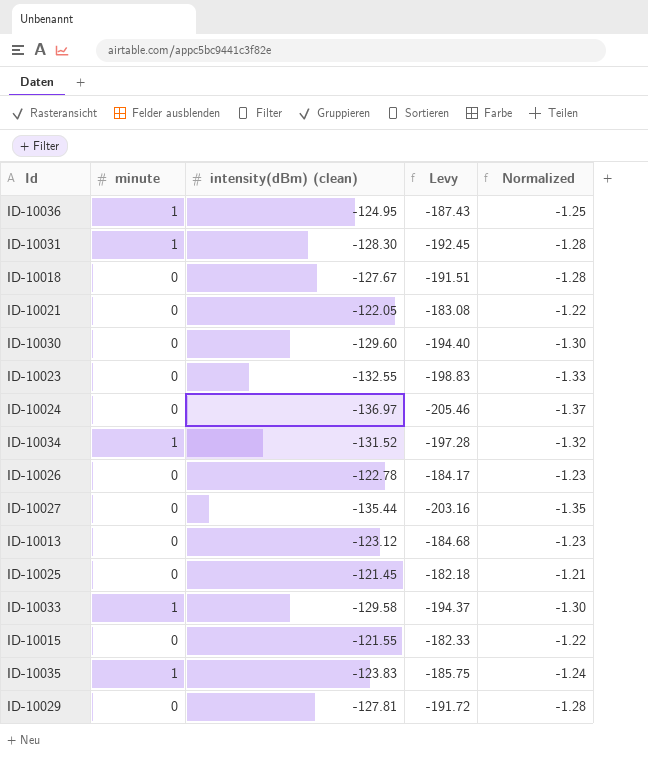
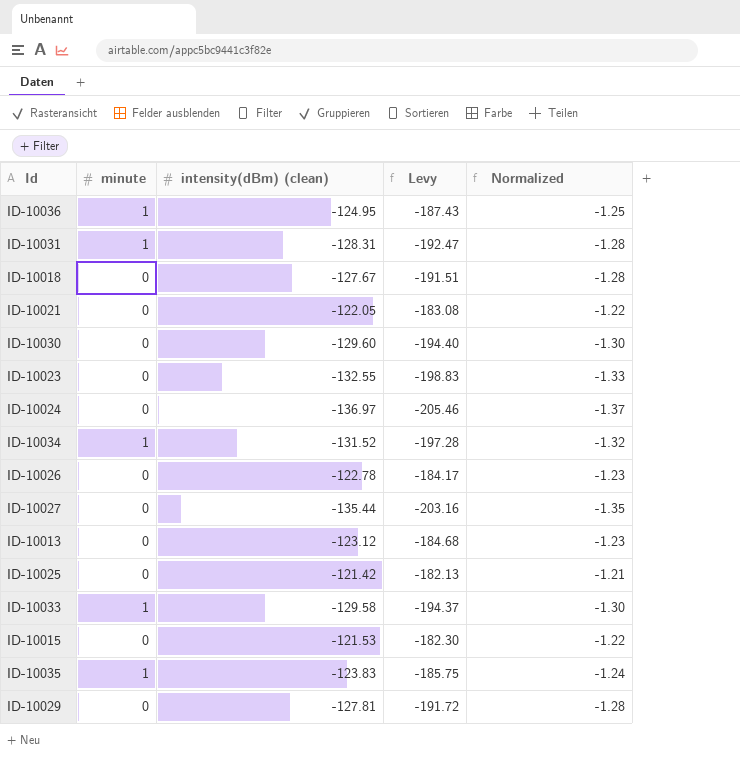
ID-10031 | intensity(dBm) (clean): -128.30 -> -128.31
ID-10031 | Levy: -192.45 -> -192.47
ID-10025 | intensity(dBm) (clean): -121.45 -> -121.42
ID-10025 | Levy: -182.18 -> -182.13
ID-10015 | intensity(dBm) (clean): -121.55 -> -121.53
ID-10015 | Levy: -182.33 -> -182.30

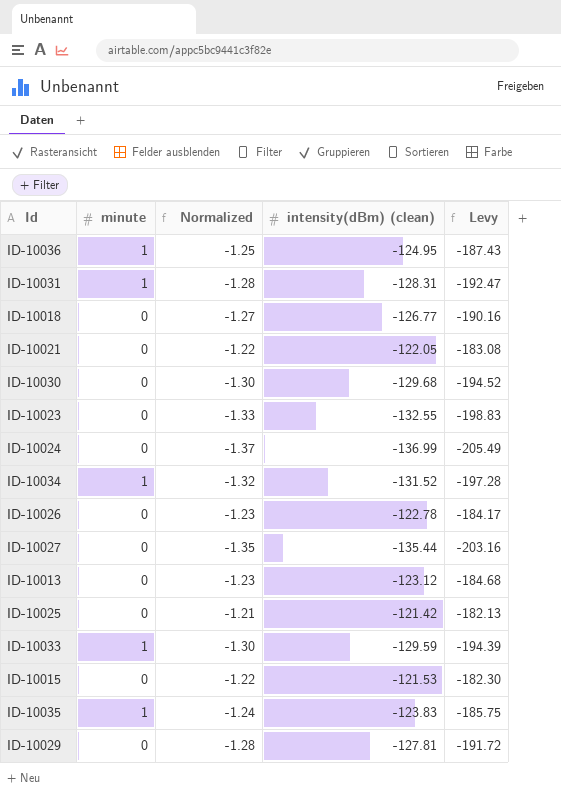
column Normalized | position: 5 -> 3
ID-10018 | Normalized: -1.28 -> -1.27
ID-10018 | intensity(dBm) (clean): -127.67 -> -126.77
ID-10018 | Levy: -191.51 -> -190.16
ID-10030 | intensity(dBm) (clean): -129.60 -> -129.68
ID-10030 | Levy: -194.40 -> -194.52
ID-10024 | intensity(dBm) (clean): -136.97 -> -136.99
ID-10024 | Levy: -205.46 -> -205.49
ID-10033 | intensity(dBm) (clean): -129.58 -> -129.59
ID-10033 | Levy: -194.37 -> -194.39

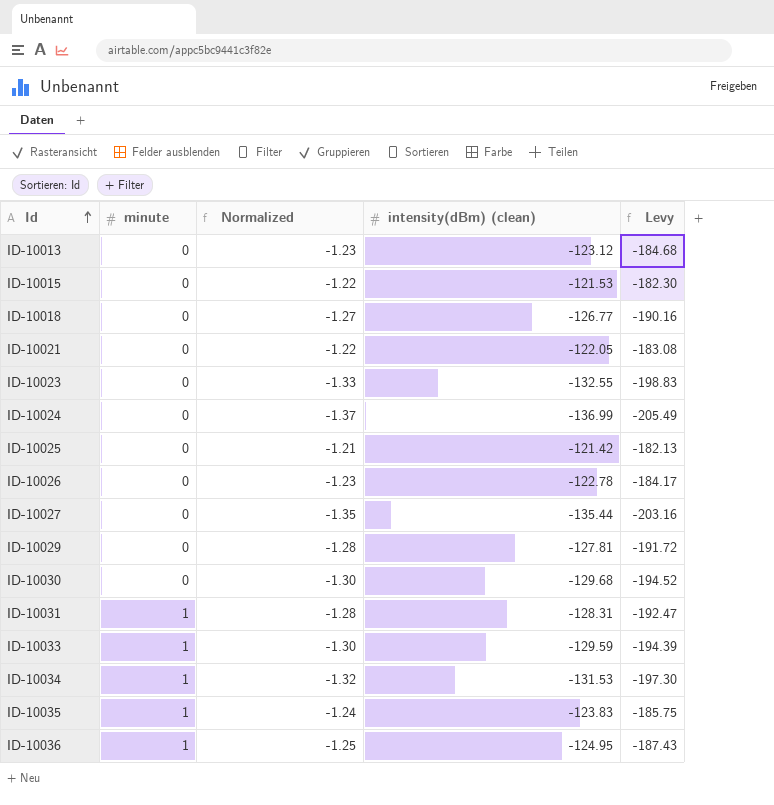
row order: none -> Id ascending
ID-10034 | intensity(dBm) (clean): -131.52 -> -131.53
ID-10034 | Levy: -197.28 -> -197.30

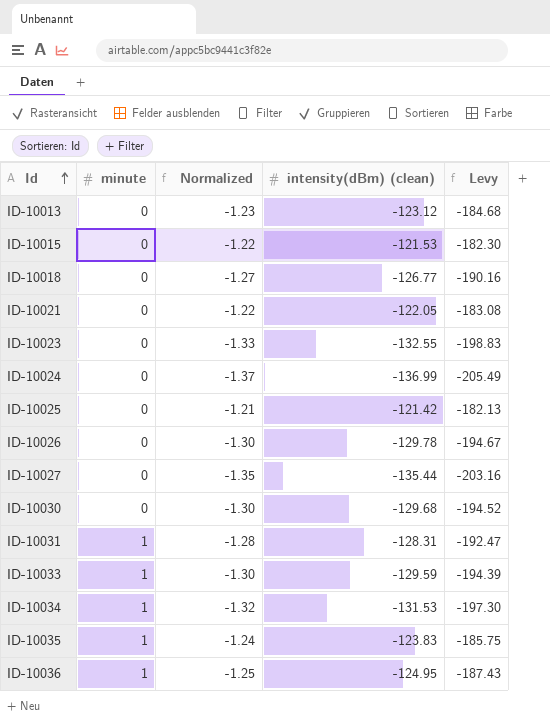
row ID-10029: 0 | -1.28 | -127.81 | -191.72 -> none
ID-10026 | Normalized: -1.23 -> -1.30
ID-10026 | intensity(dBm) (clean): -122.78 -> -129.78
ID-10026 | Levy: -184.17 -> -194.67

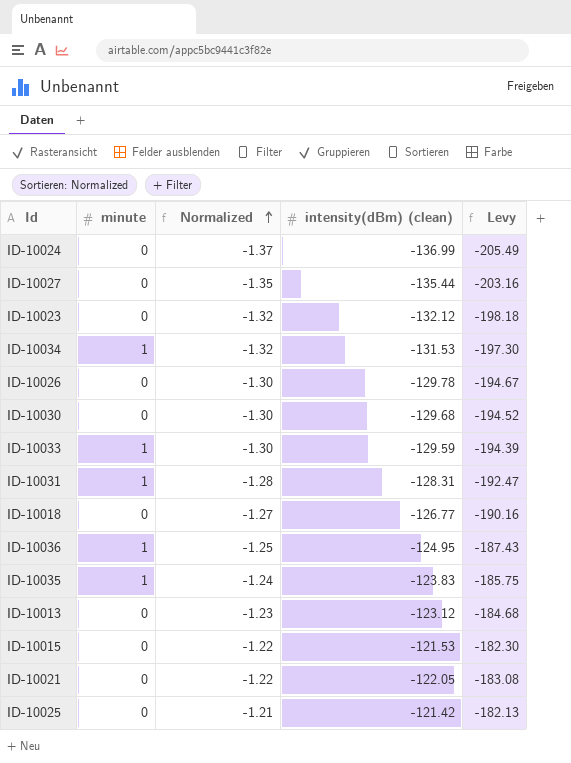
row order: Id ascending -> Normalized ascending
ID-10023 | Normalized: -1.33 -> -1.32
ID-10023 | intensity(dBm) (clean): -132.55 -> -132.12
ID-10023 | Levy: -198.83 -> -198.18

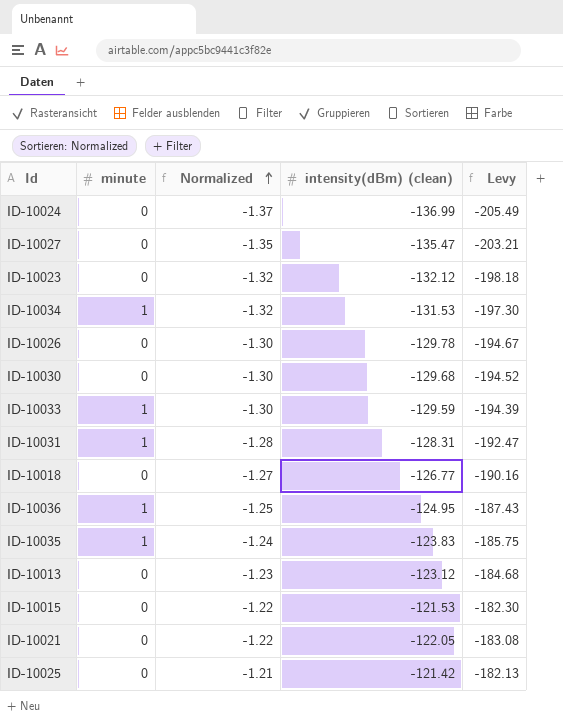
ID-10027 | intensity(dBm) (clean): -135.44 -> -135.47
ID-10027 | Levy: -203.16 -> -203.21

